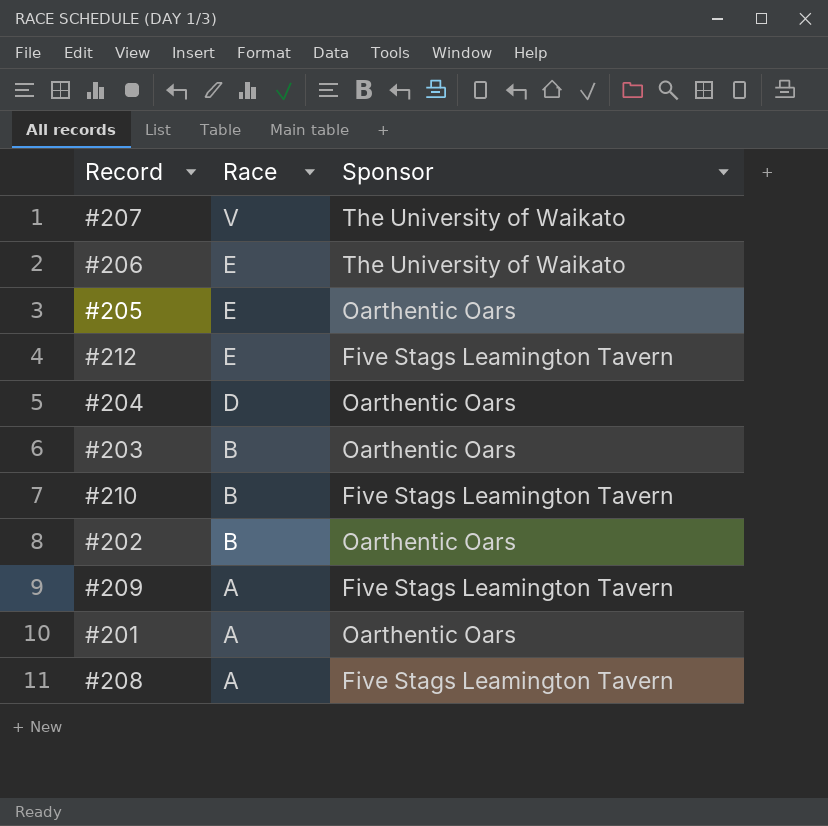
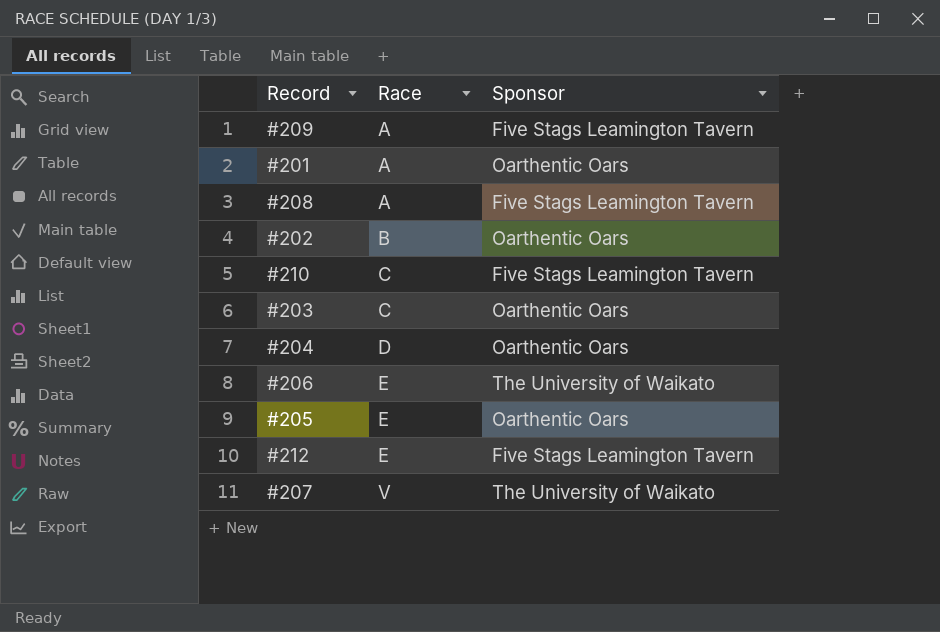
row order: Race descending -> Race ascending
#210 | Race: B -> C
#203 | Race: B -> C

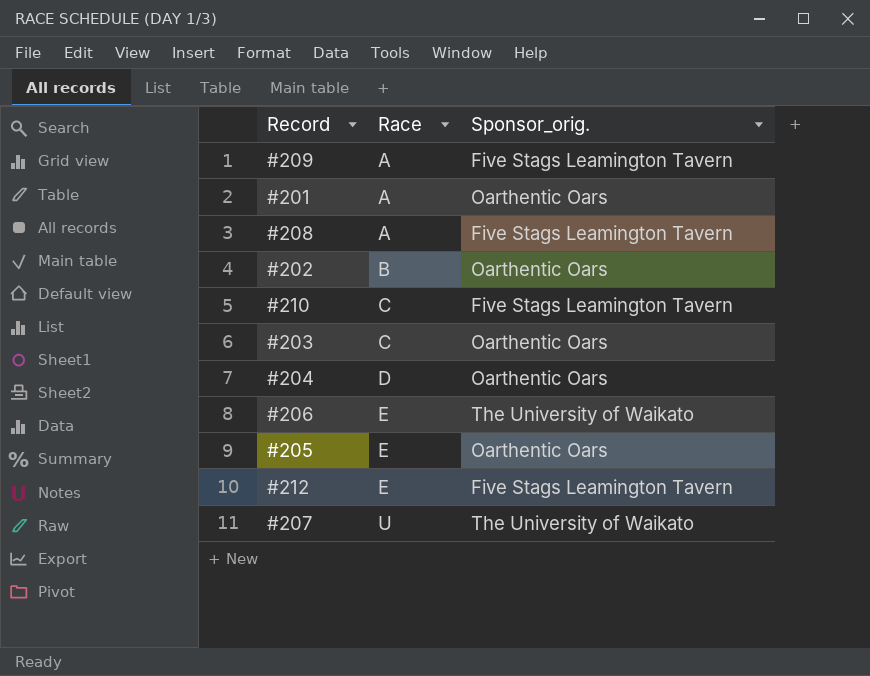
column name: Sponsor -> Sponsor_orig.
#207 | Race: V -> U

